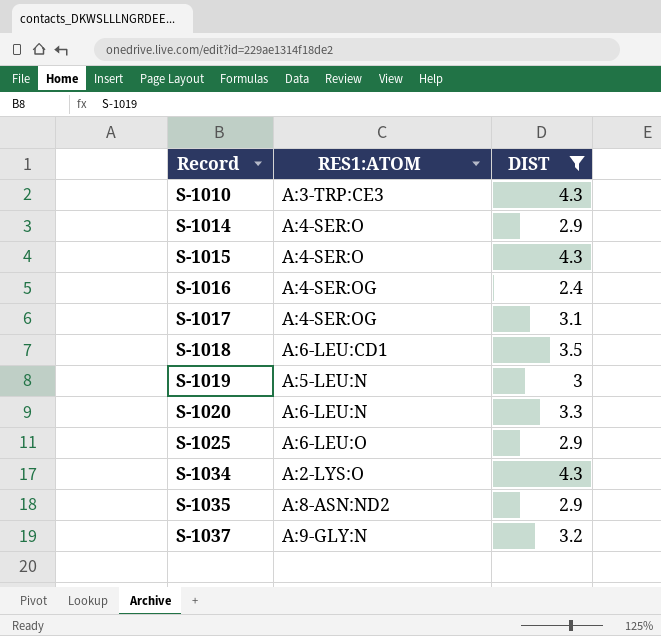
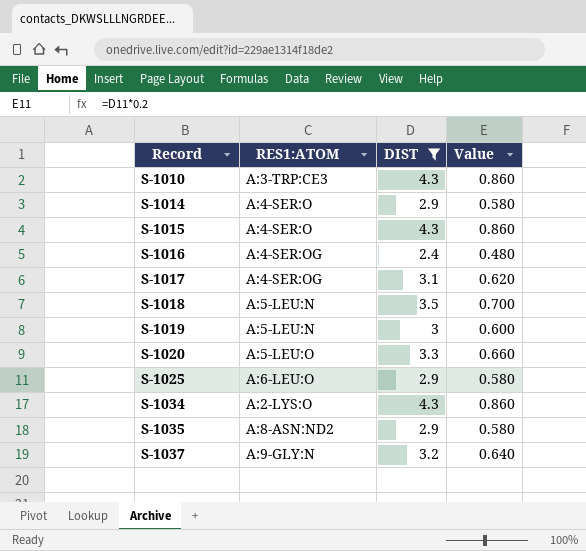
column Value | formula: none -> [DIST] * 0.2
S-1018 | RES1:ATOM: A:6-LEU:CD1 -> A:5-LEU:N
S-1020 | RES1:ATOM: A:6-LEU:N -> A:5-LEU:O

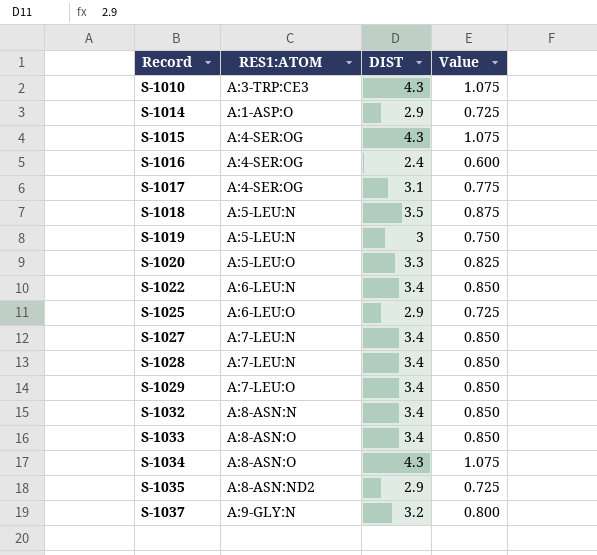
filter: DIST != 3.4 -> none
column Value | formula: [DIST] * 0.2 -> [DIST] * 0.25
S-1014 | RES1:ATOM: A:4-SER:O -> A:1-ASP:O
S-1015 | RES1:ATOM: A:4-SER:O -> A:4-SER:OG
S-1034 | RES1:ATOM: A:2-LYS:O -> A:8-ASN:O

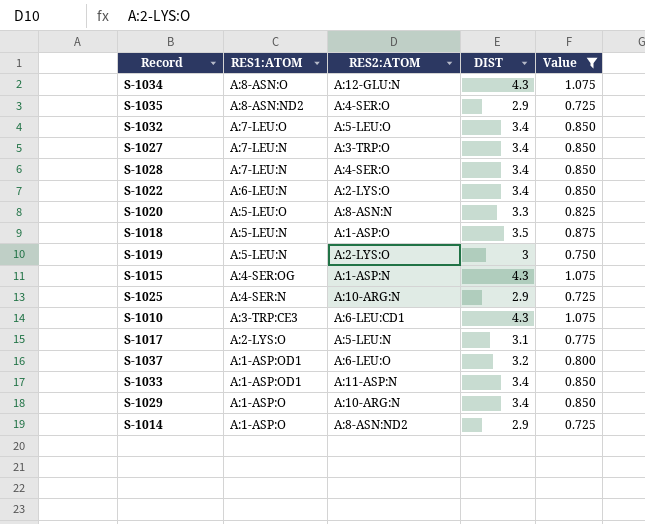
filter: none -> Value != 0.600
row order: Record ascending -> RES1:ATOM descending
column RES2:ATOM | position: none -> 3
S-1032 | RES1:ATOM: A:8-ASN:N -> A:7-LEU:O
S-1025 | RES1:ATOM: A:6-LEU:O -> A:4-SER:N
S-1017 | RES1:ATOM: A:4-SER:OG -> A:2-LYS:O
S-1037 | RES1:ATOM: A:9-GLY:N -> A:1-ASP:OD1
S-1033 | RES1:ATOM: A:8-ASN:O -> A:1-ASP:OD1
S-1029 | RES1:ATOM: A:7-LEU:O -> A:1-ASP:O

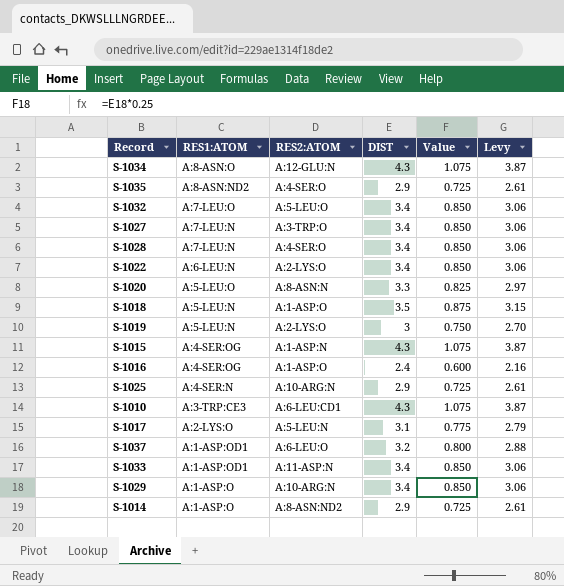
filter: Value != 0.600 -> none
column Levy | formula: none -> [DIST] * 0.9

